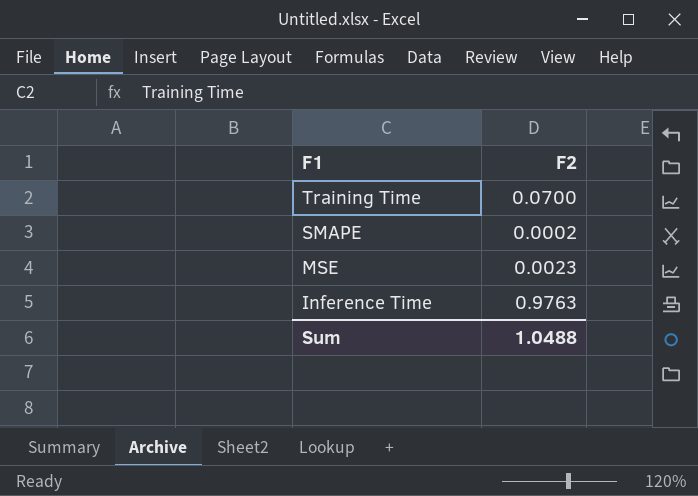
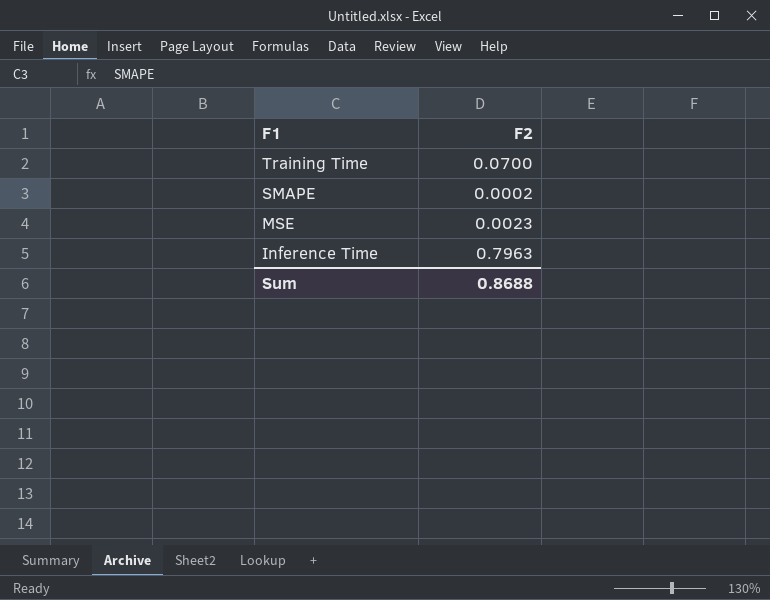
Inference Time | F2: 0.9763 -> 0.7963
Sum | F2: 1.0488 -> 0.8688

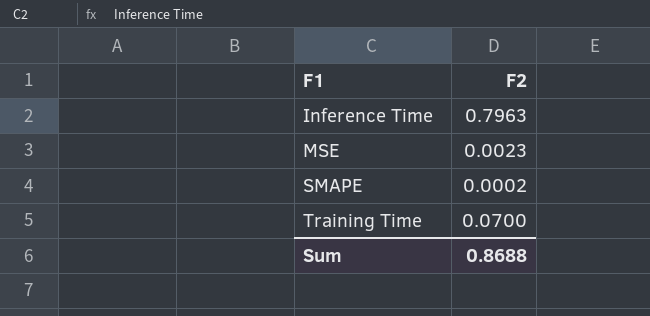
row order: F1 descending -> F1 ascending

